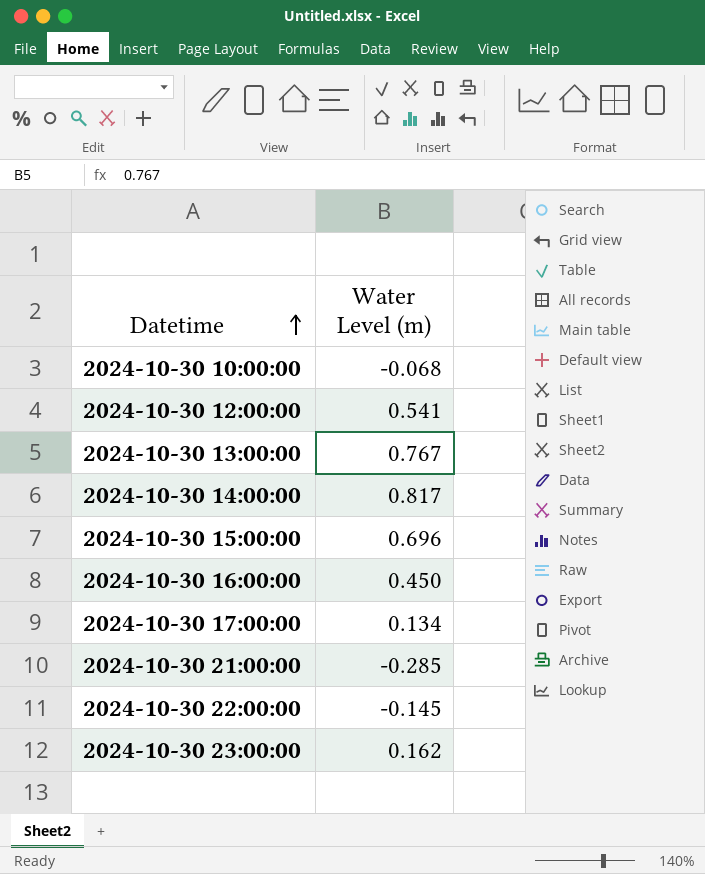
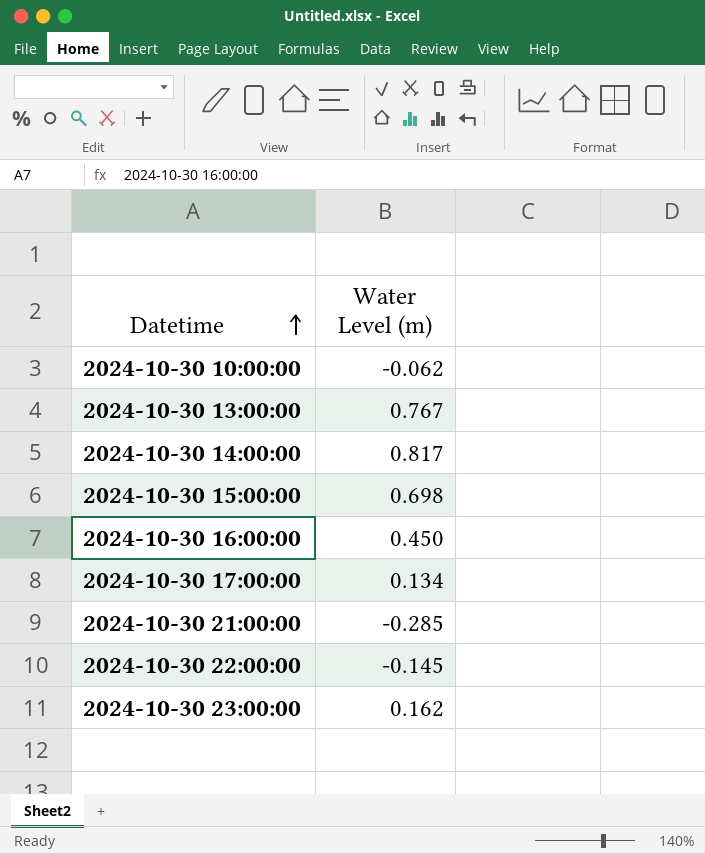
row 2024-10-30 12:00:00: 0.541 -> none
2024-10-30 10:00:00 | Water Level (m): -0.068 -> -0.062
2024-10-30 15:00:00 | Water Level (m): 0.696 -> 0.698

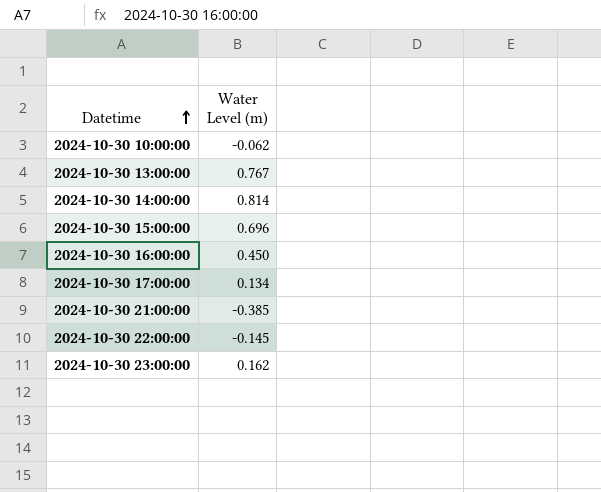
2024-10-30 14:00:00 | Water Level (m): 0.817 -> 0.814
2024-10-30 15:00:00 | Water Level (m): 0.698 -> 0.696
2024-10-30 21:00:00 | Water Level (m): -0.285 -> -0.385

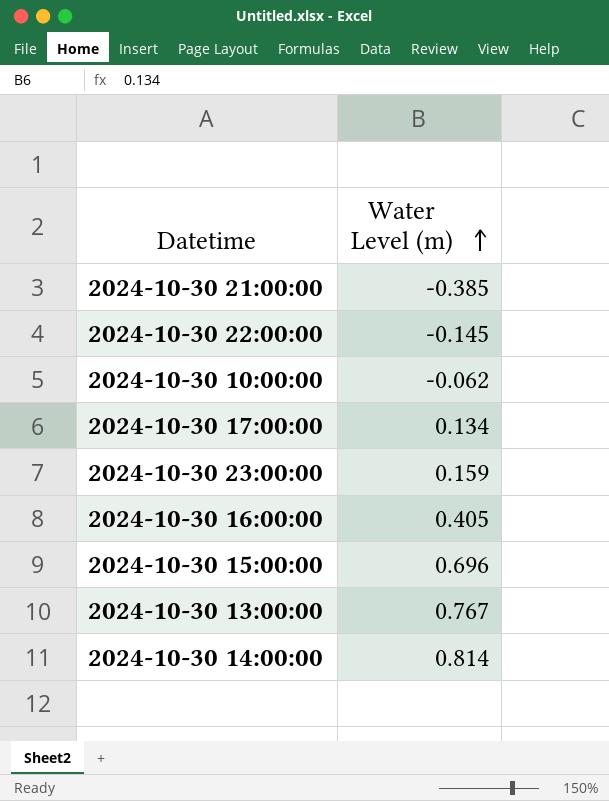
row order: Datetime ascending -> Water Level (m) ascending
2024-10-30 23:00:00 | Water Level (m): 0.162 -> 0.159
2024-10-30 16:00:00 | Water Level (m): 0.450 -> 0.405

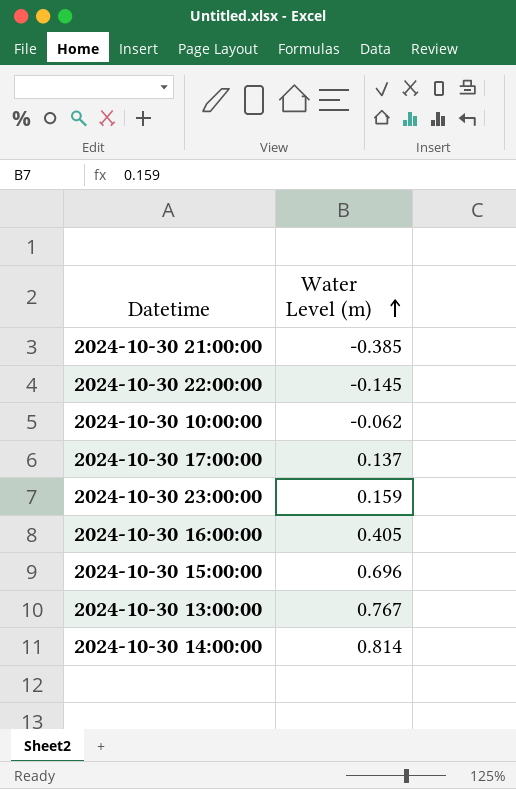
2024-10-30 17:00:00 | Water Level (m): 0.134 -> 0.137

